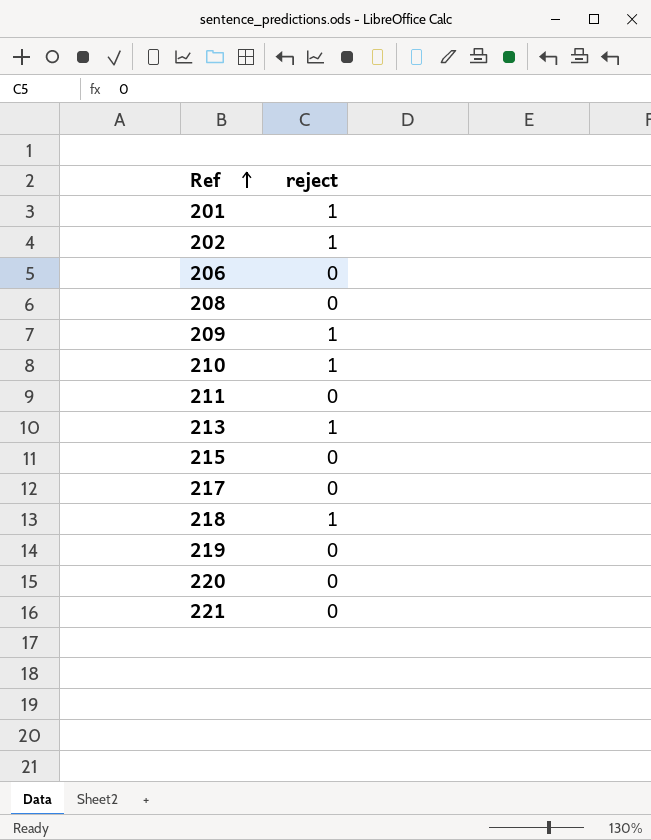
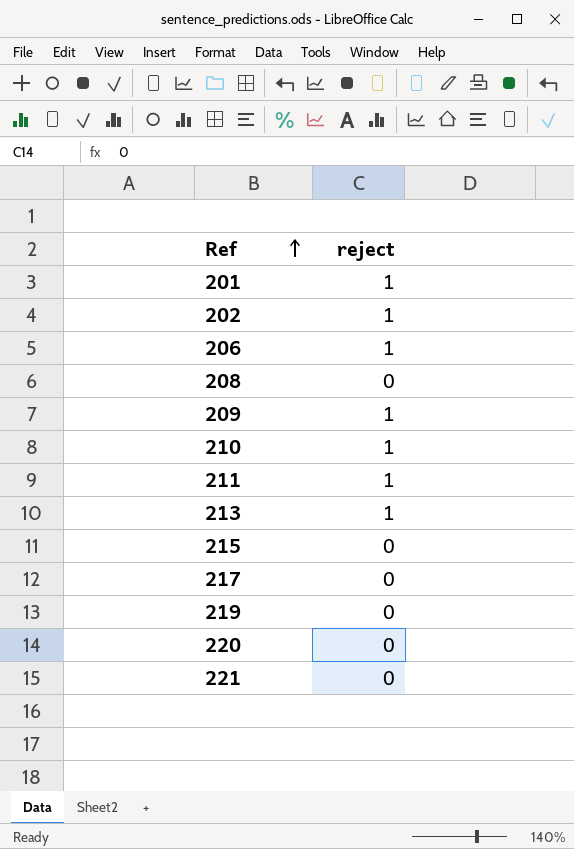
row 218: 1 -> none
206 | reject: 0 -> 1
211 | reject: 0 -> 1

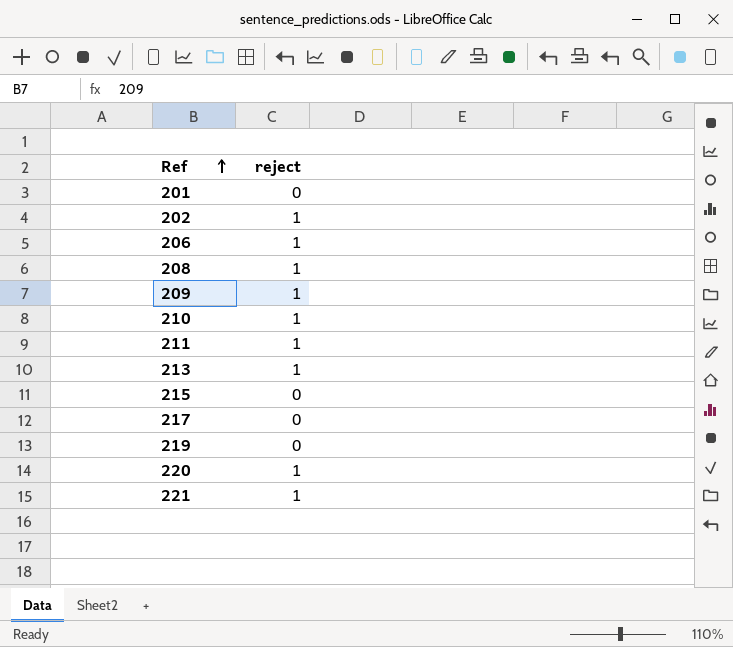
201 | reject: 1 -> 0
208 | reject: 0 -> 1
220 | reject: 0 -> 1
221 | reject: 0 -> 1

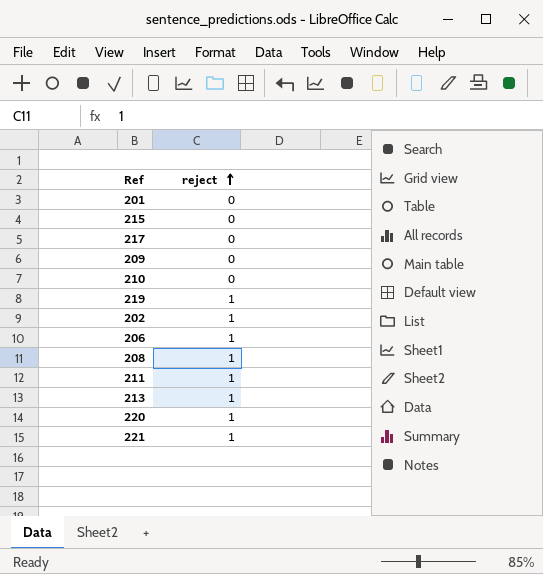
row order: Ref ascending -> reject ascending
209 | reject: 1 -> 0
210 | reject: 1 -> 0
219 | reject: 0 -> 1

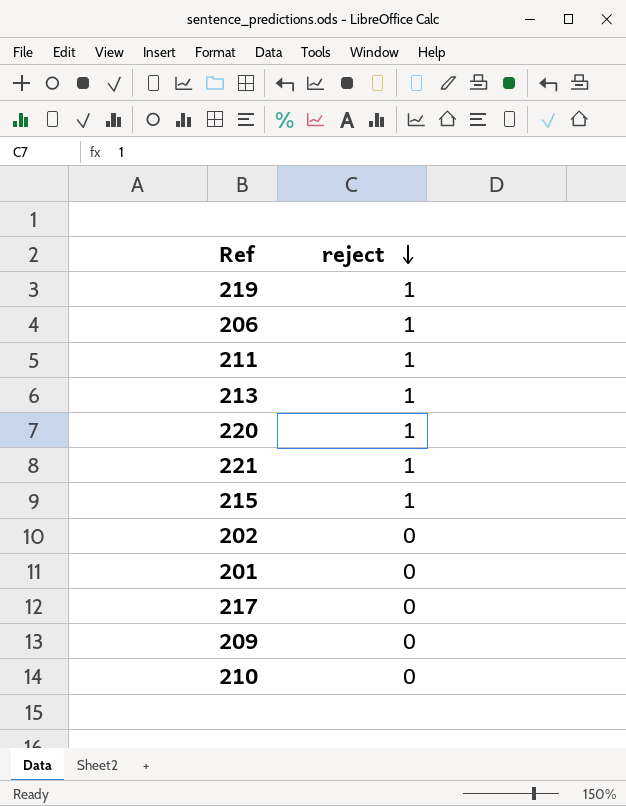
row order: reject ascending -> reject descending
row 208: 1 -> none
215 | reject: 0 -> 1
202 | reject: 1 -> 0

